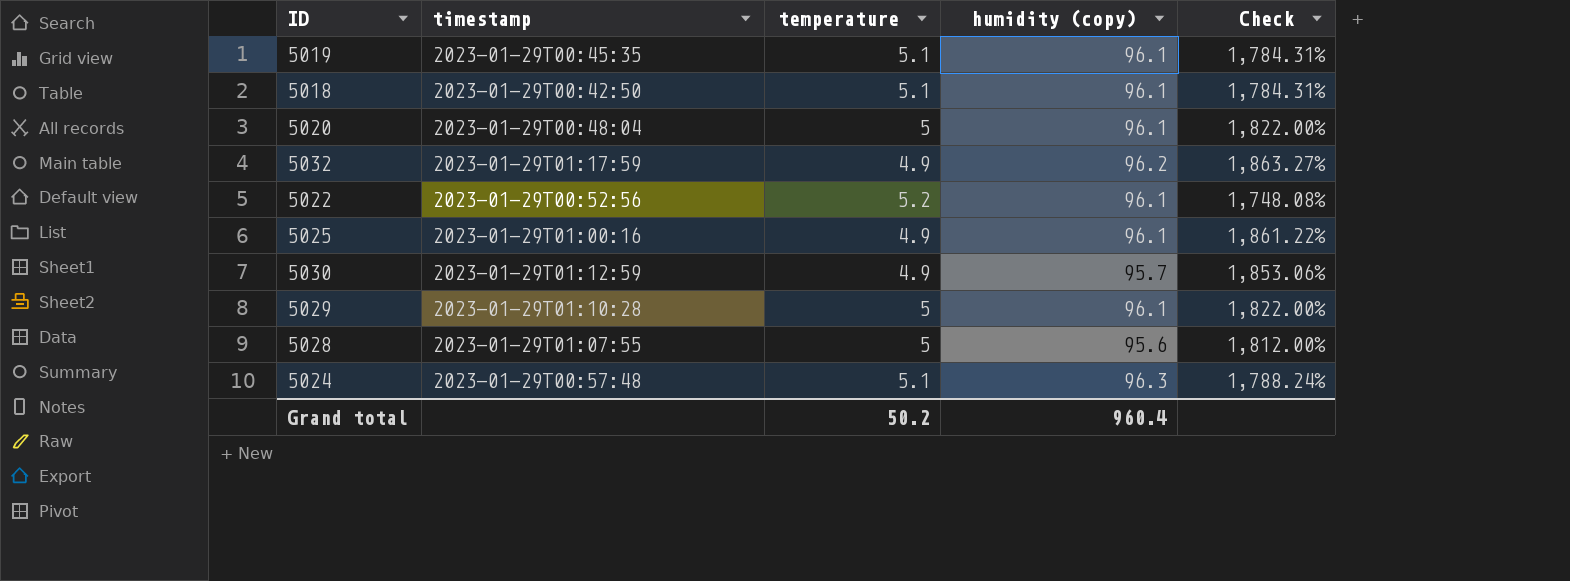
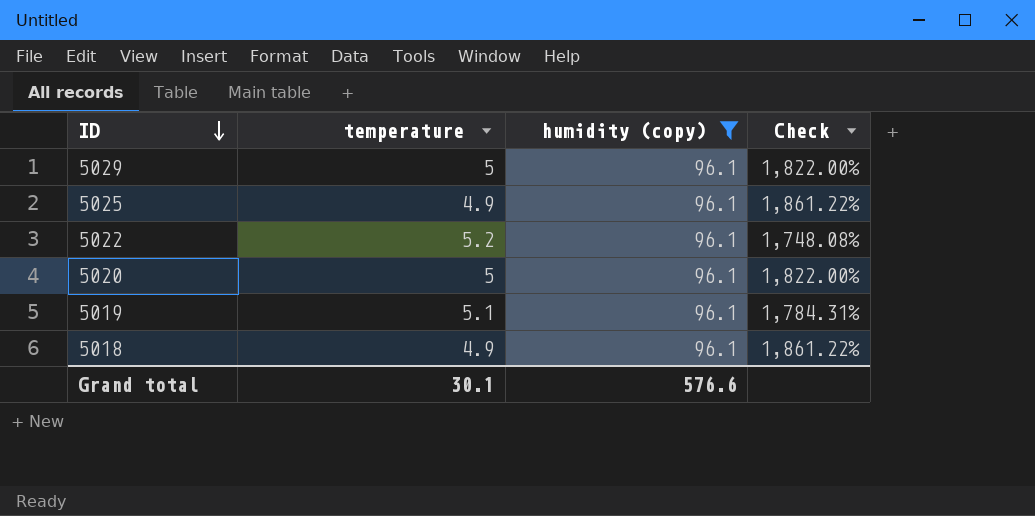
filter: none -> humidity (copy) = 96.1
row order: none -> ID descending
column timestamp | position: 2 -> none
5018 | temperature: 5.1 -> 4.9
5018 | Check: 1,784.31% -> 1,861.22%
Grand total | temperature: 50.2 -> 30.1
Grand total | humidity (copy): 960.4 -> 576.6

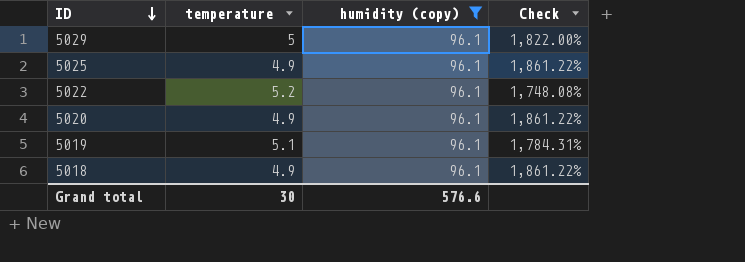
5020 | temperature: 5 -> 4.9
5020 | Check: 1,822.00% -> 1,861.22%
Grand total | temperature: 30.1 -> 30

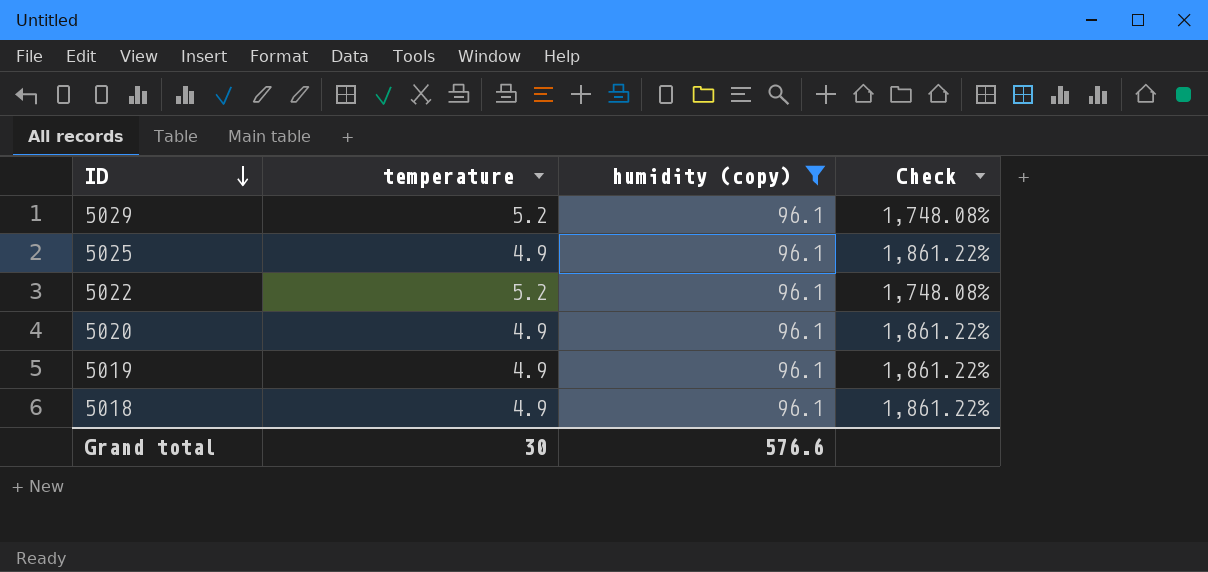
5029 | temperature: 5 -> 5.2
5029 | Check: 1,822.00% -> 1,748.08%
5019 | temperature: 5.1 -> 4.9
5019 | Check: 1,784.31% -> 1,861.22%

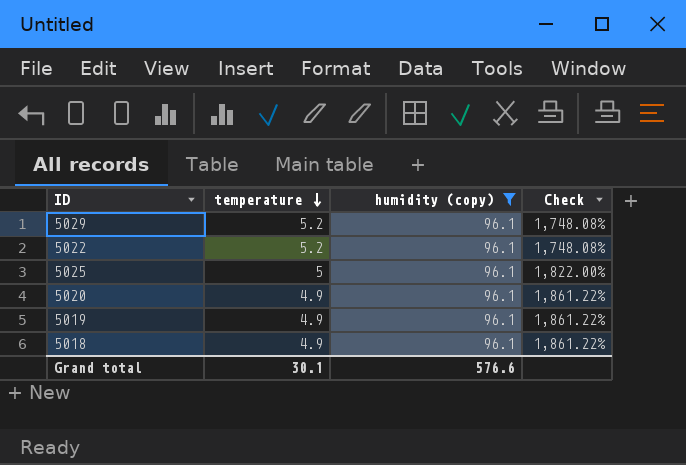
row order: ID descending -> temperature descending
5025 | temperature: 4.9 -> 5
5025 | Check: 1,861.22% -> 1,822.00%
Grand total | temperature: 30 -> 30.1

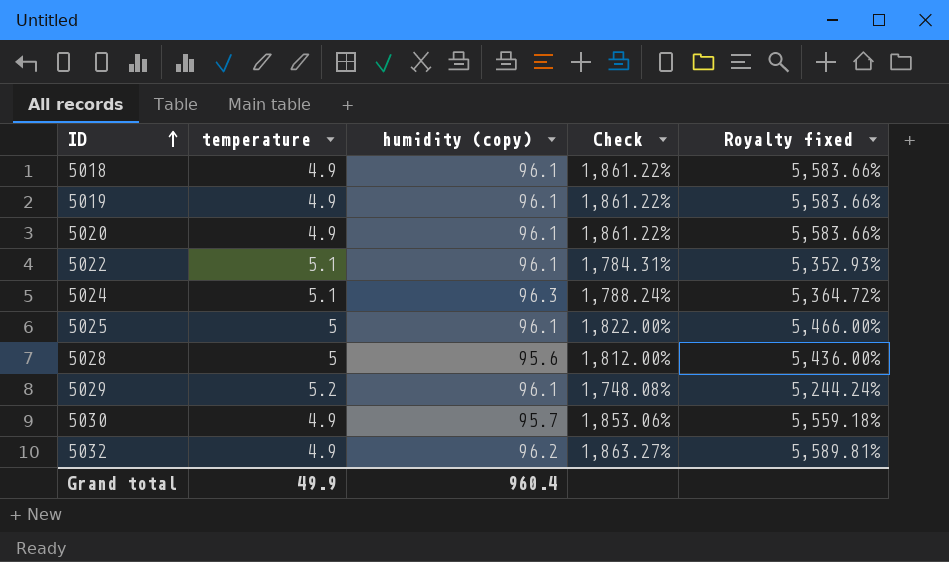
filter: humidity (copy) = 96.1 -> none
row order: temperature descending -> ID ascending
column Royalty fixed | formula: none -> [Check] * 3
5022 | temperature: 5.2 -> 5.1
5022 | Check: 1,748.08% -> 1,784.31%
Grand total | temperature: 30.1 -> 49.9
Grand total | humidity (copy): 576.6 -> 960.4

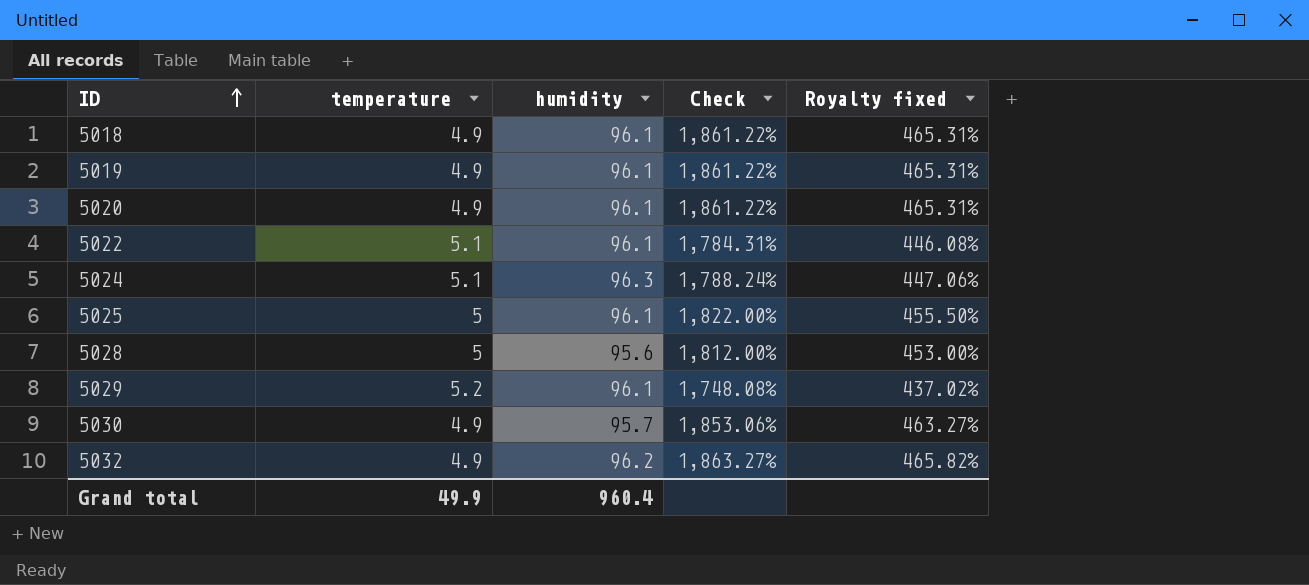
column name: humidity (copy) -> humidity
column Royalty fixed | formula: [Check] * 3 -> [Check] * 0.25

